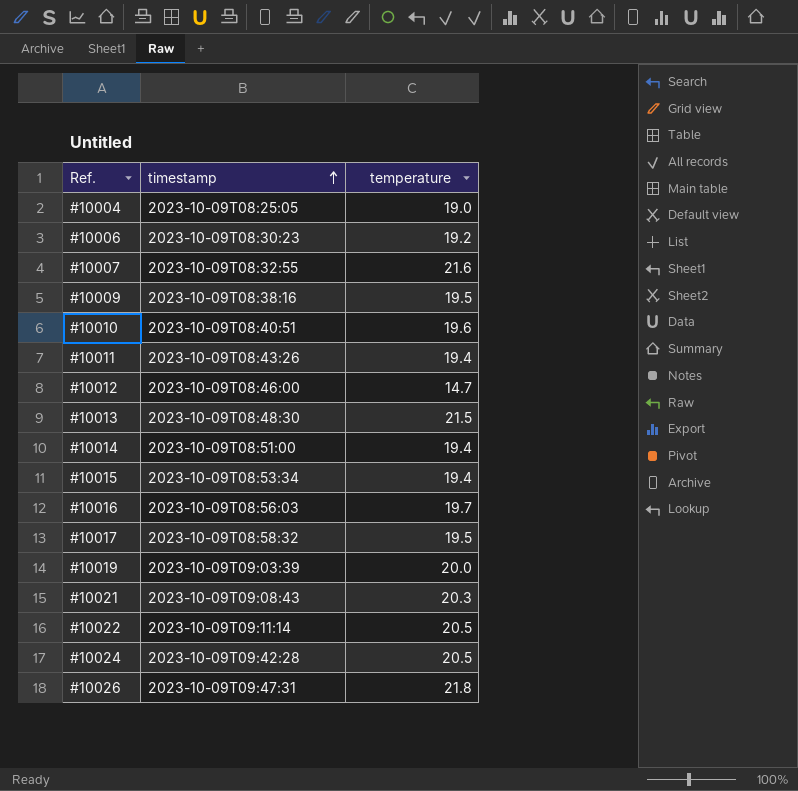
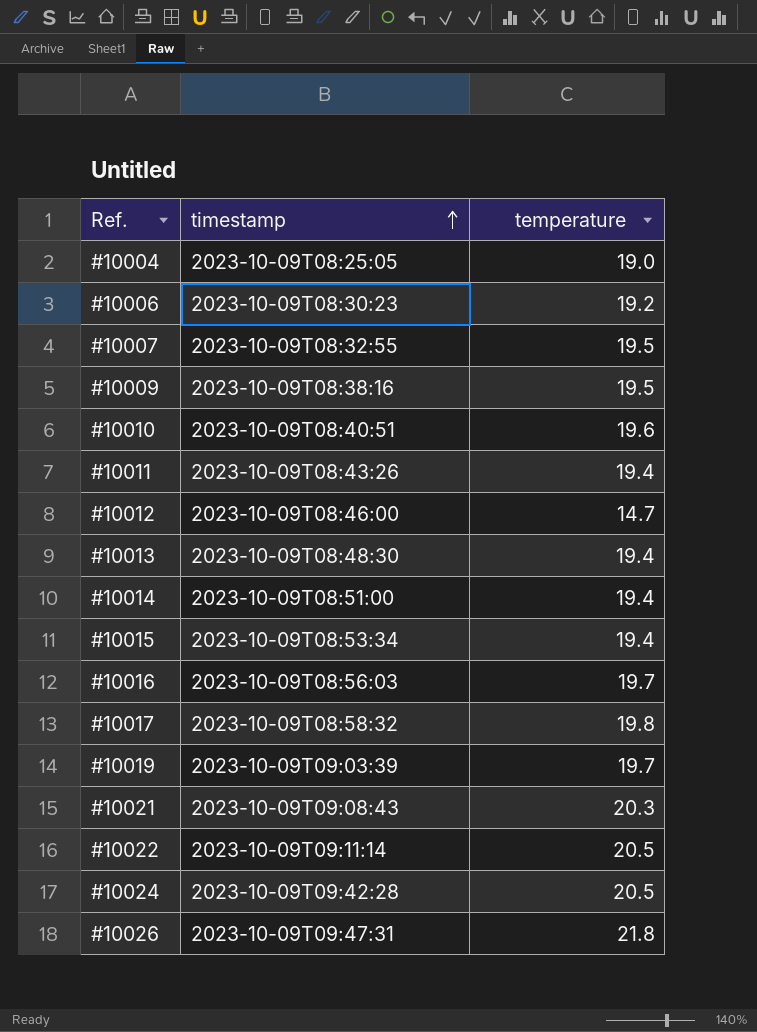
#10007 | temperature: 21.6 -> 19.5
#10013 | temperature: 21.5 -> 19.4
#10017 | temperature: 19.5 -> 19.8
#10019 | temperature: 20.0 -> 19.7

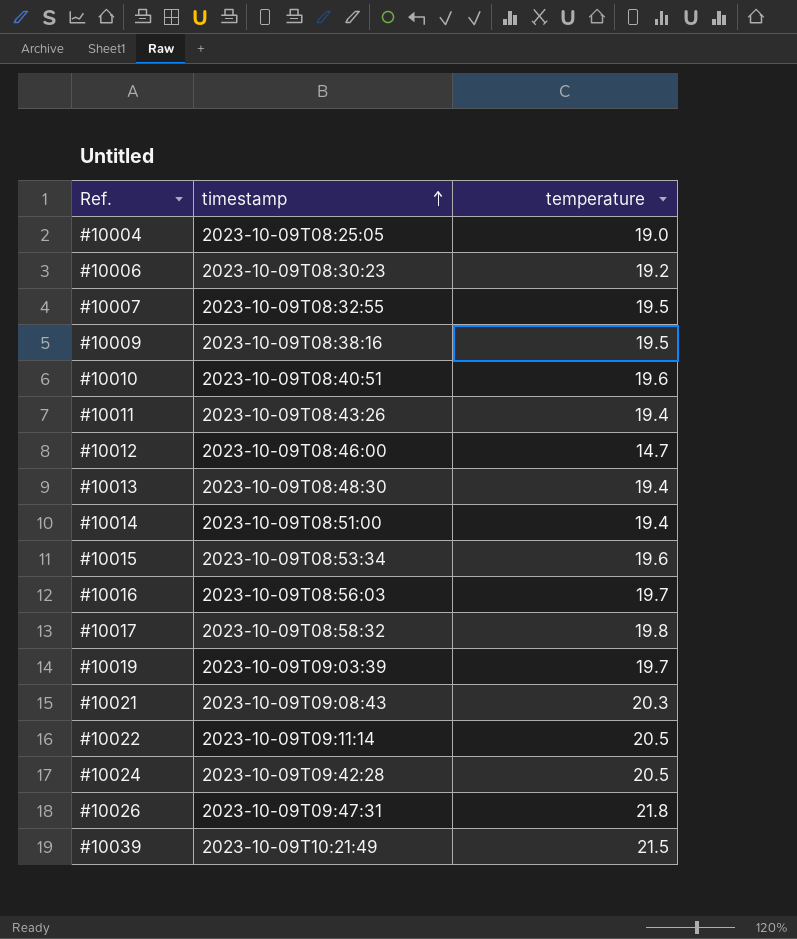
#10015 | temperature: 19.4 -> 19.6
row #10039: none -> 2023-10-09T10:21:49 | 21.5

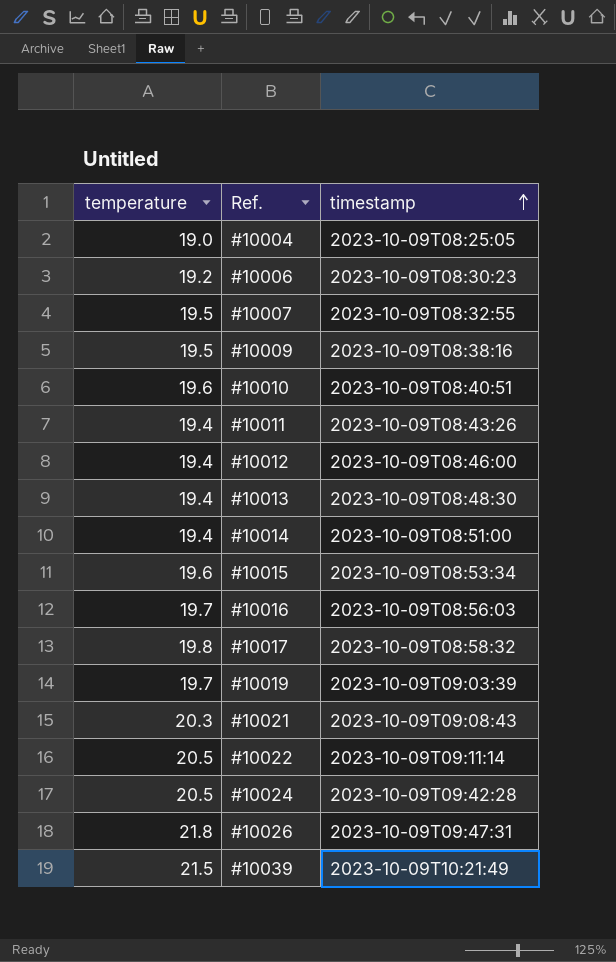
column temperature | position: 3 -> 1
#10012 | temperature: 14.7 -> 19.4

